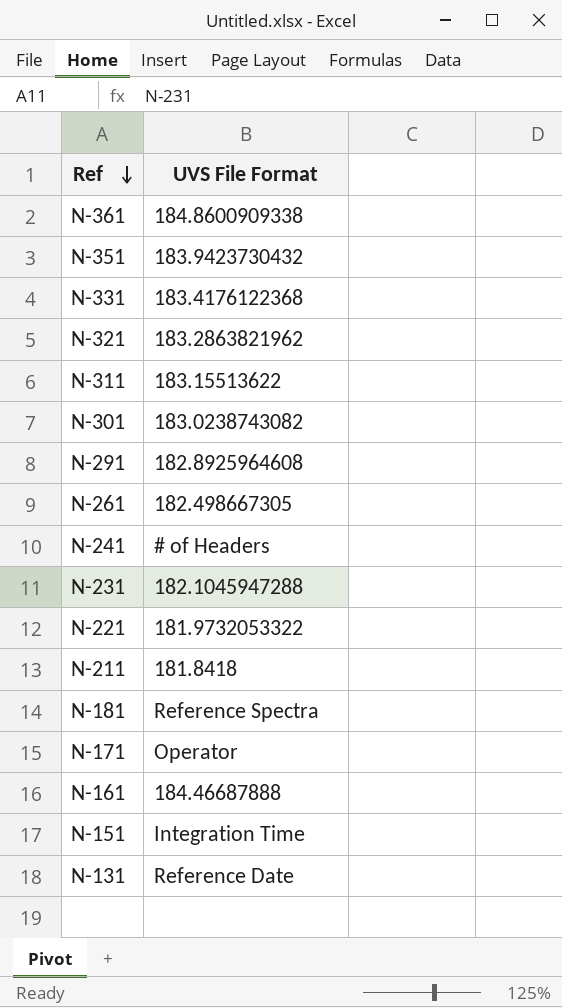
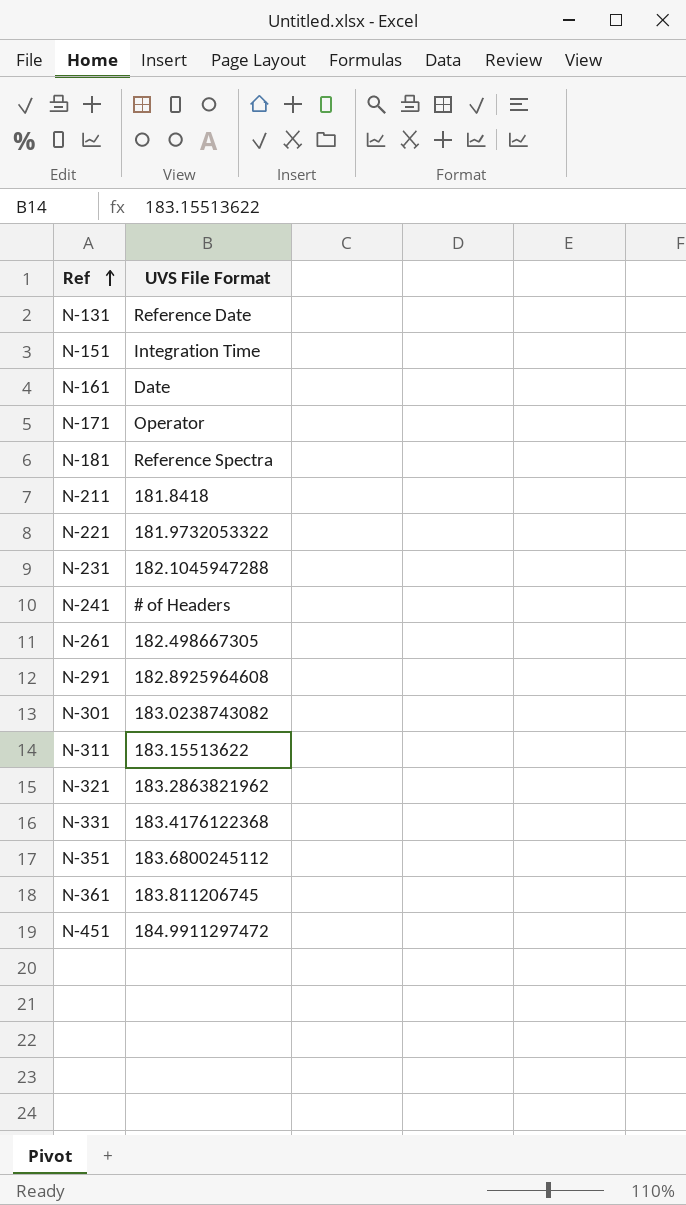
row order: Ref descending -> Ref ascending
N-161 | UVS File Format: 184.46687888 -> Date
N-351 | UVS File Format: 183.9423730432 -> 183.6800245112
N-361 | UVS File Format: 184.8600909338 -> 183.811206745
row N-451: none -> 184.9911297472

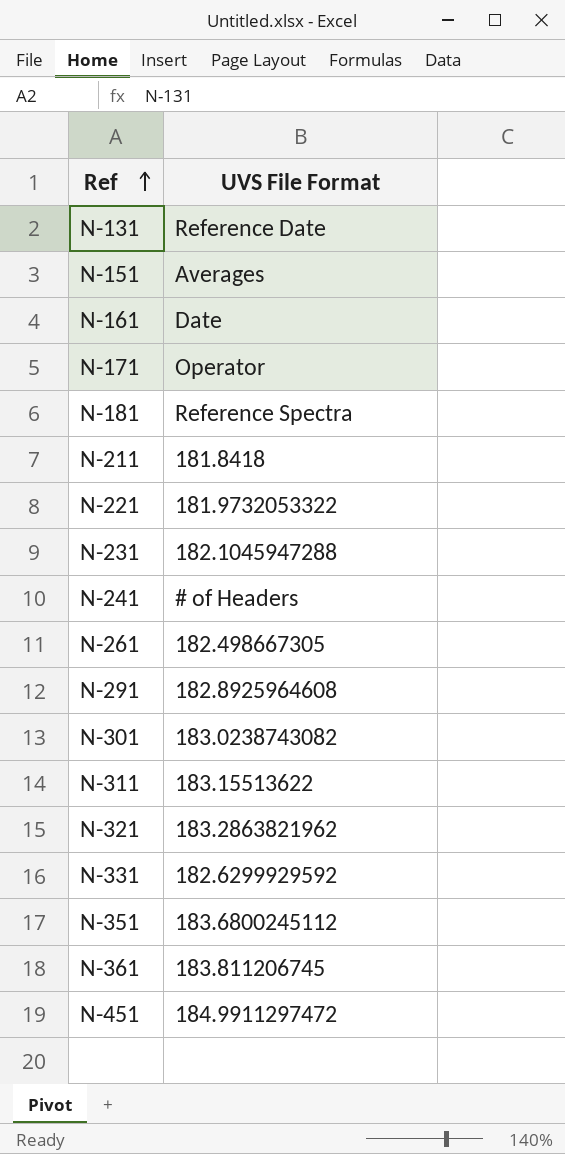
N-151 | UVS File Format: Integration Time -> Averages
N-331 | UVS File Format: 183.4176122368 -> 182.6299929592

